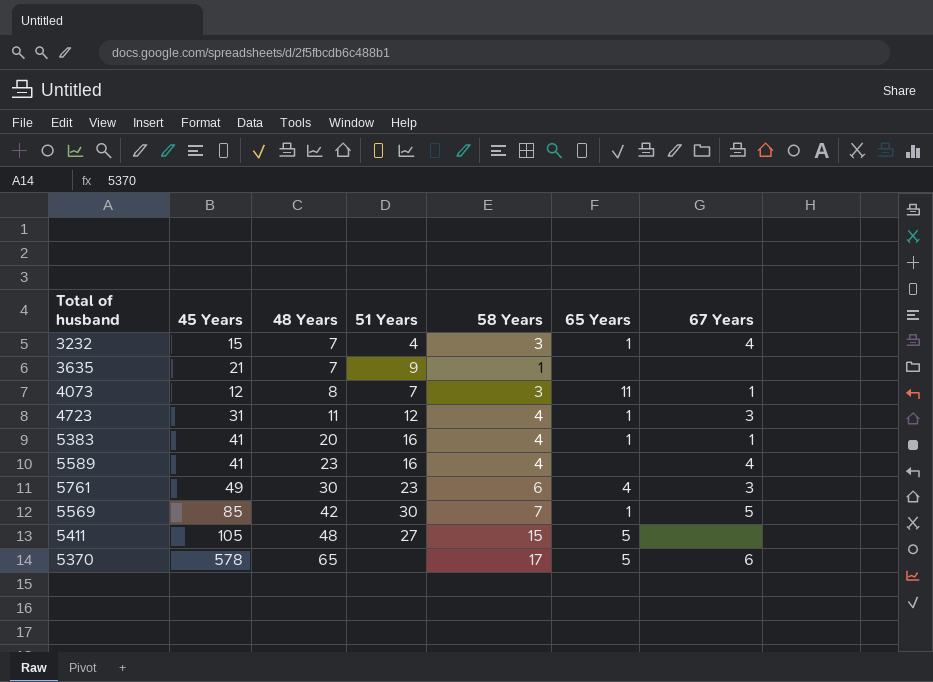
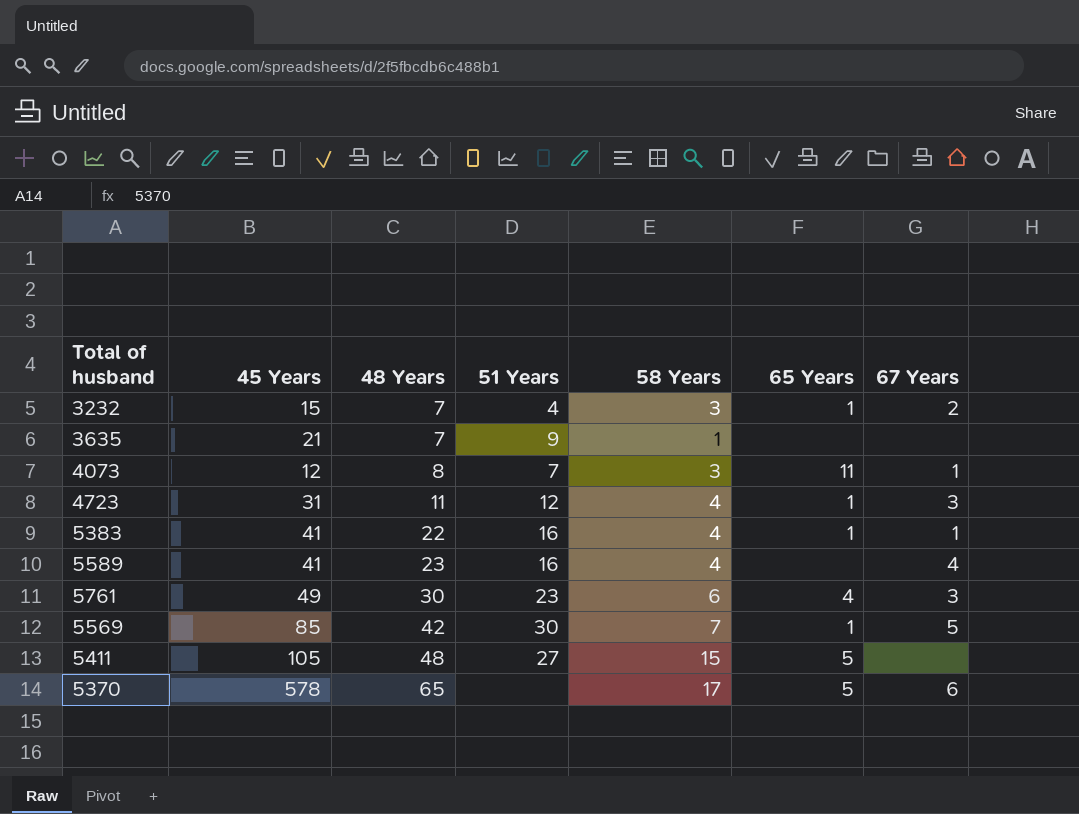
3232 | 67 Years: 4 -> 2
5383 | 48 Years: 20 -> 22

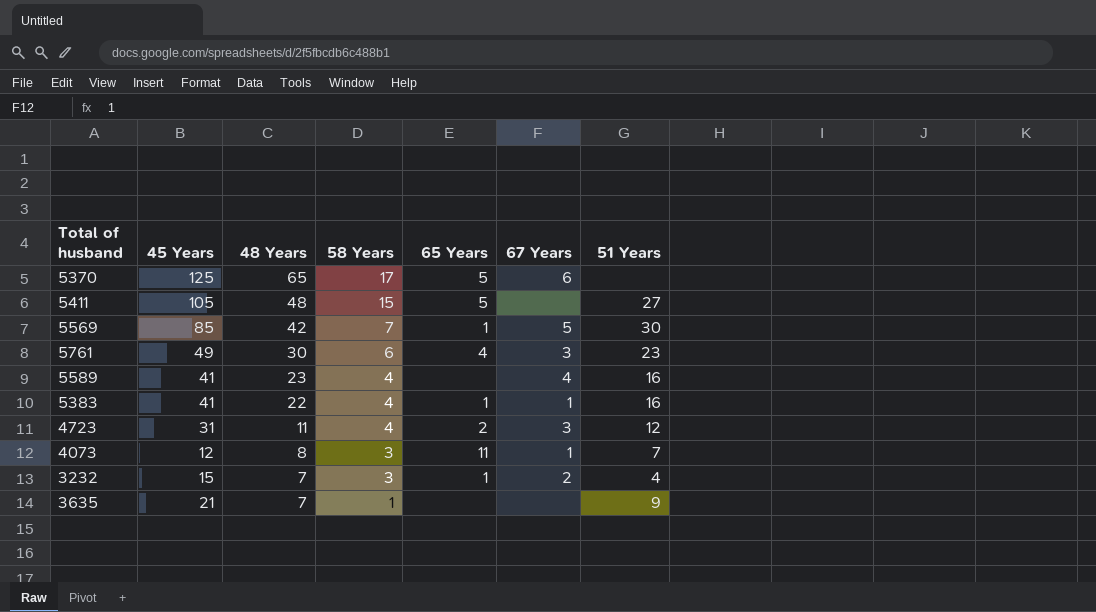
row order: 48 Years ascending -> 48 Years descending
column 51 Years | position: 4 -> 7
5370 | 45 Years: 578 -> 125
4723 | 65 Years: 1 -> 2

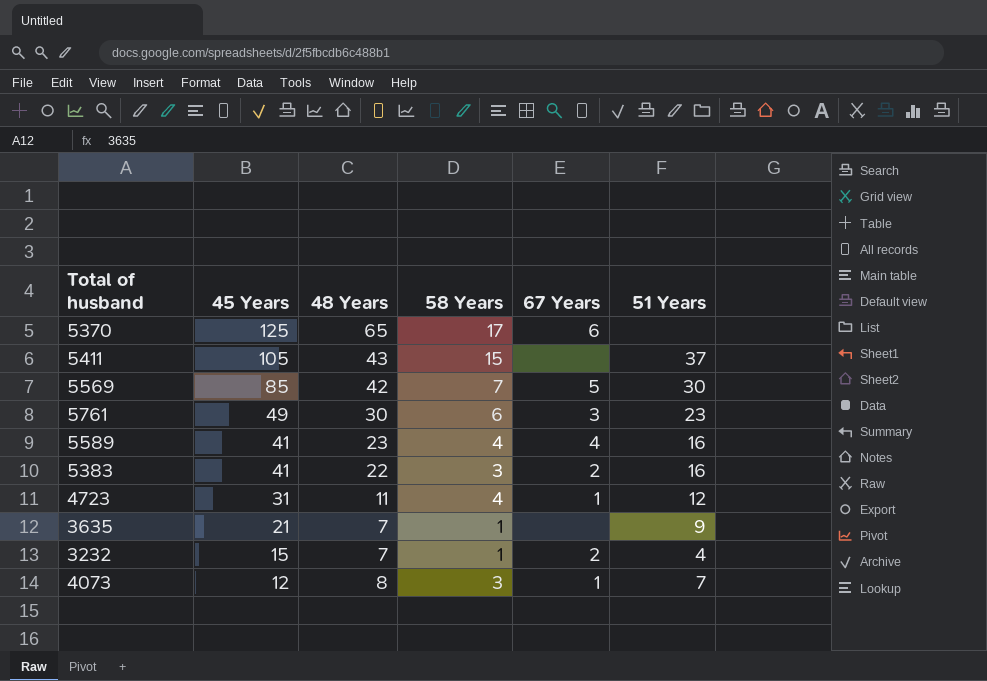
row order: 48 Years descending -> 45 Years descending
column 65 Years | position: 5 -> none
5411 | 48 Years: 48 -> 43
5411 | 51 Years: 27 -> 37
5383 | 58 Years: 4 -> 3
5383 | 67 Years: 1 -> 2
4723 | 67 Years: 3 -> 1
3232 | 58 Years: 3 -> 1

